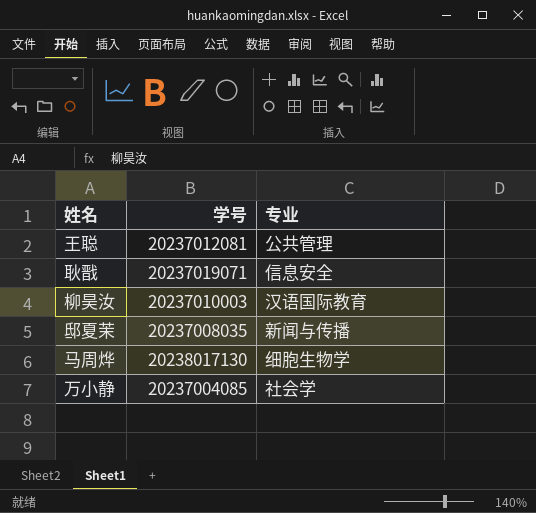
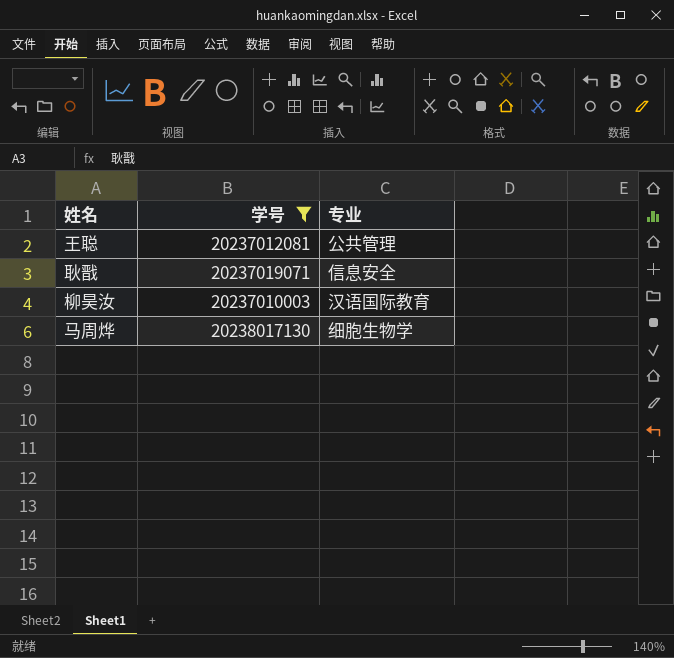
filter: none -> 学号 >= 20237010003

